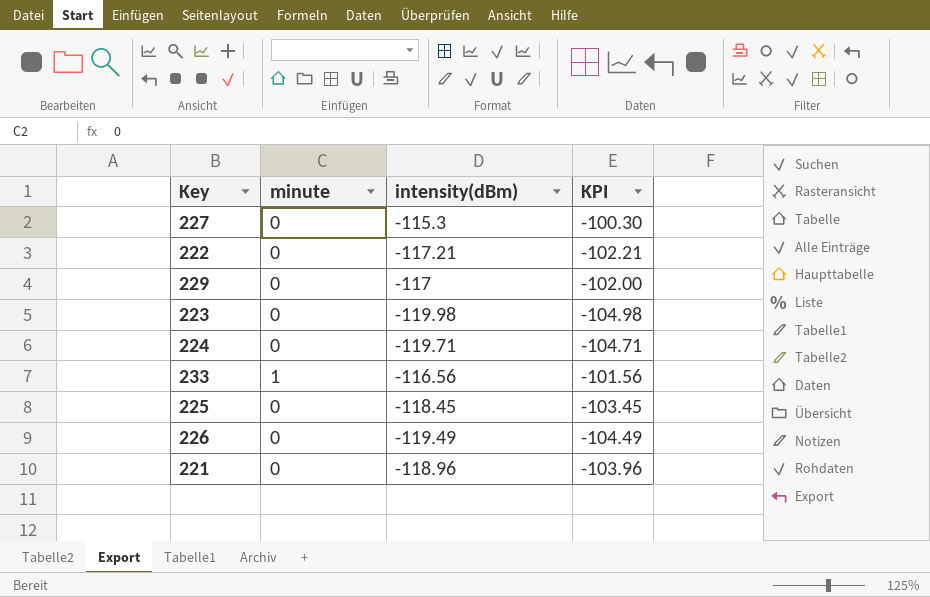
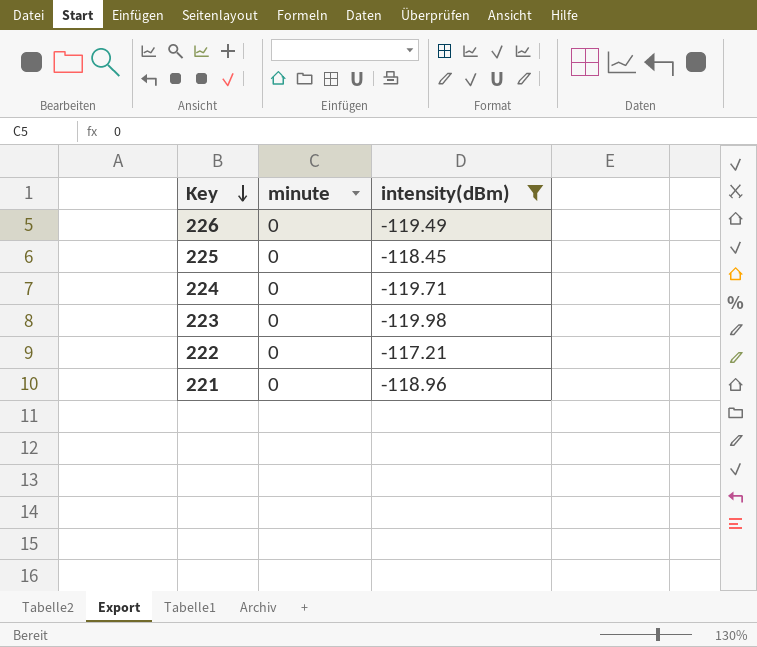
filter: none -> intensity(dBm) <= -117.21
row order: none -> Key descending
column KPI | formula: [intensity(dBm)] + 15 -> none

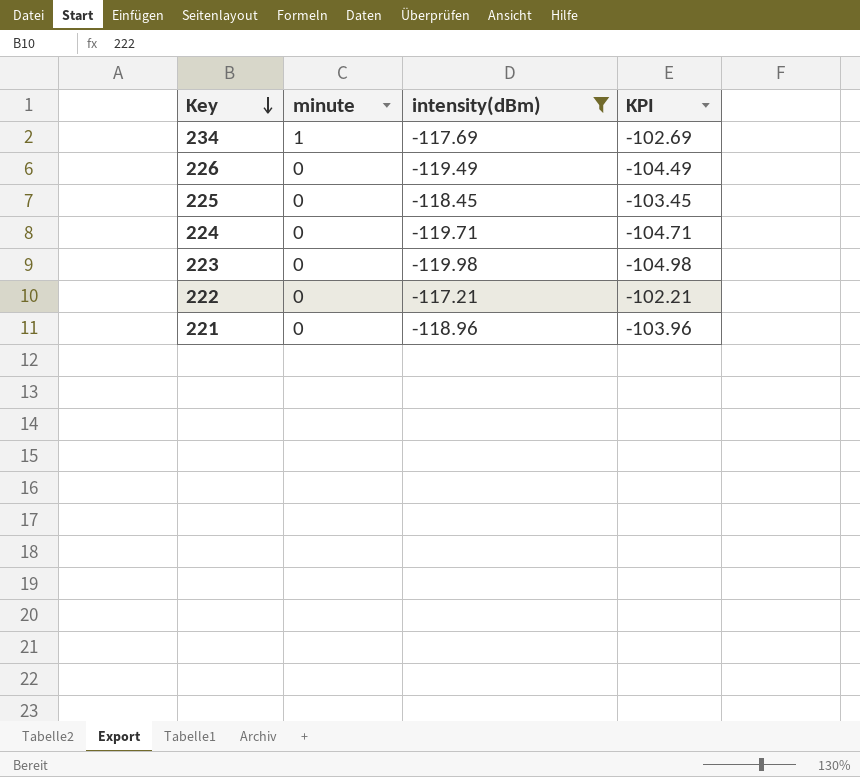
column KPI | formula: none -> [intensity(dBm)] + 15
row 234: none -> 1 | -117.69 | -102.69

